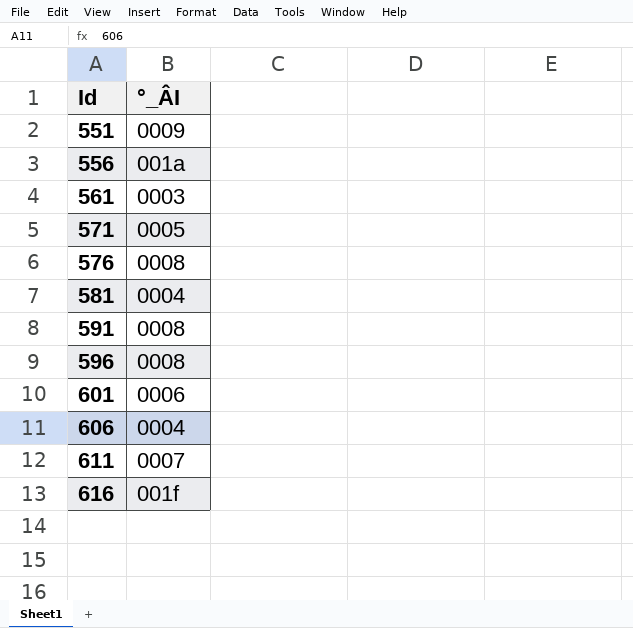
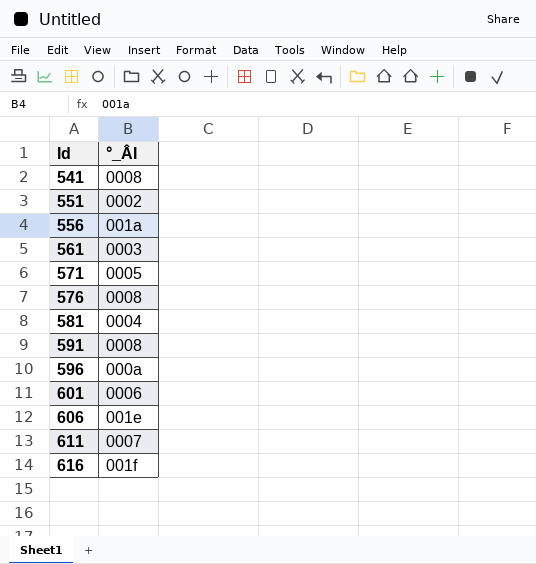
row 541: none -> 0008
551 | °_ÂI: 0009 -> 0002
596 | °_ÂI: 0008 -> 000a
606 | °_ÂI: 0004 -> 001e

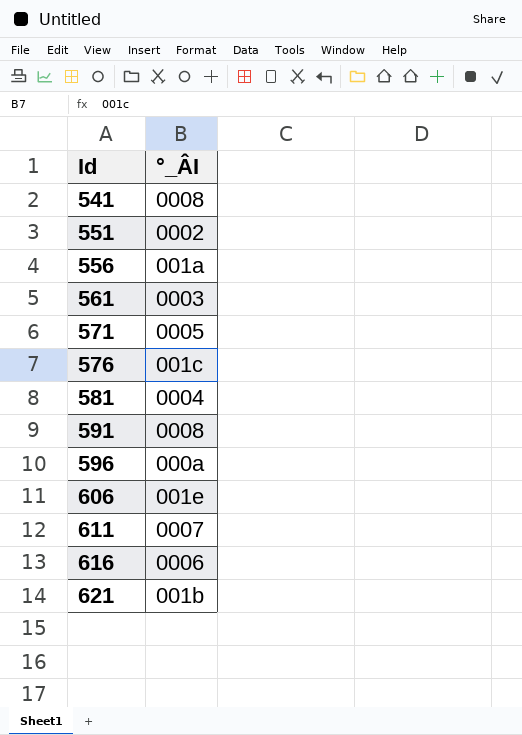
row 601: 0006 -> none
576 | °_ÂI: 0008 -> 001c
616 | °_ÂI: 001f -> 0006
row 621: none -> 001b

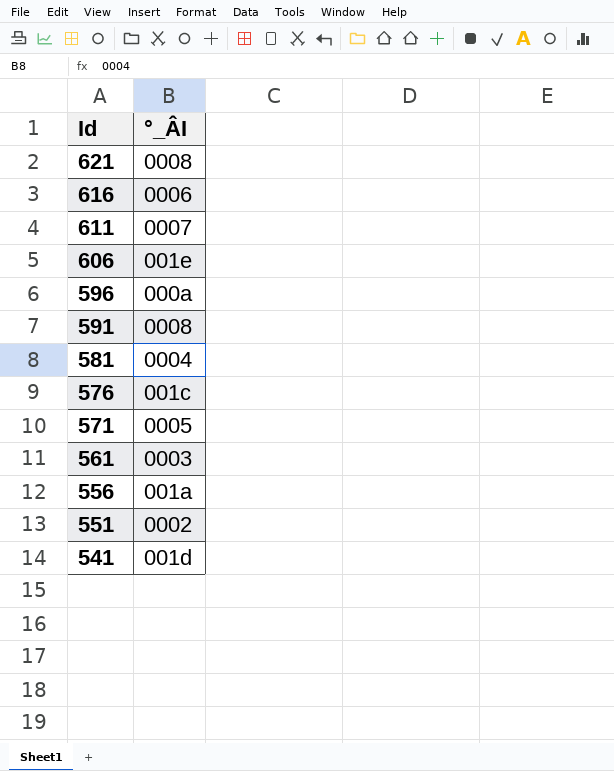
row order: Id ascending -> Id descending
621 | °_ÂI: 001b -> 0008
541 | °_ÂI: 0008 -> 001d

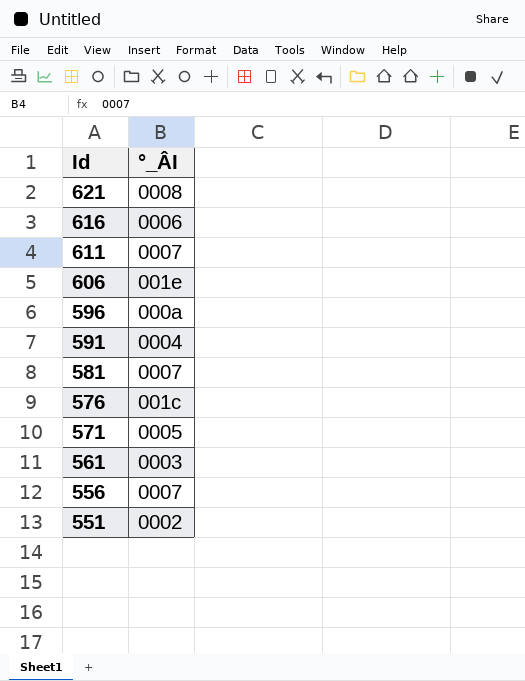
row 541: 001d -> none
591 | °_ÂI: 0008 -> 0004
581 | °_ÂI: 0004 -> 0007
556 | °_ÂI: 001a -> 0007

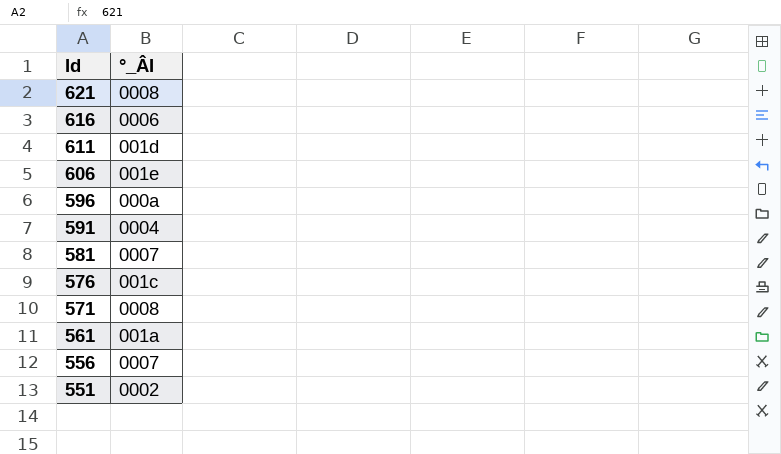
611 | °_ÂI: 0007 -> 001d
571 | °_ÂI: 0005 -> 0008
561 | °_ÂI: 0003 -> 001a

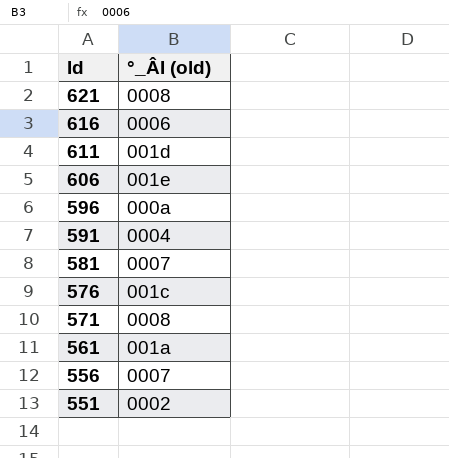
column name: °_ÂI -> °_ÂI (old)

